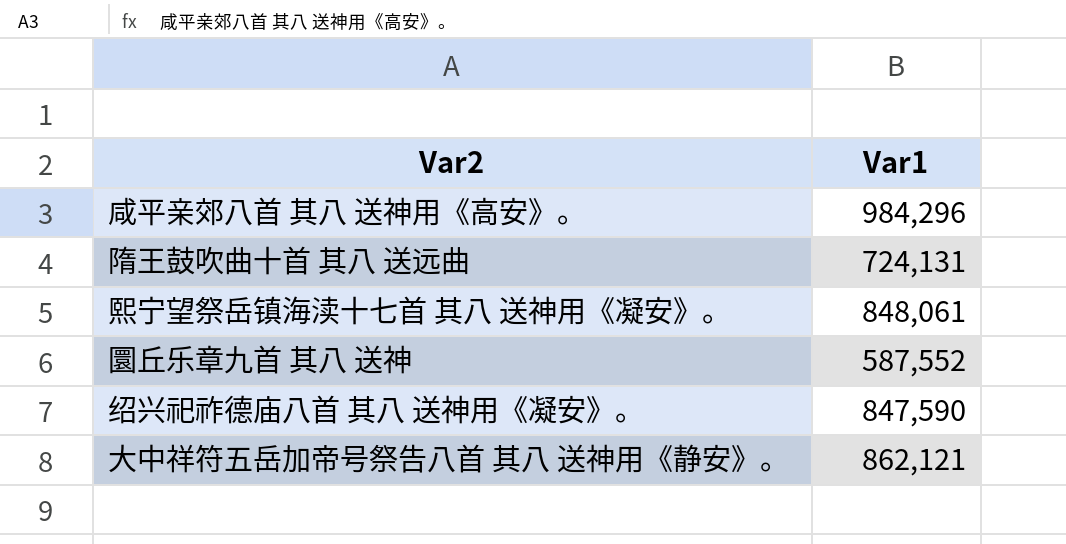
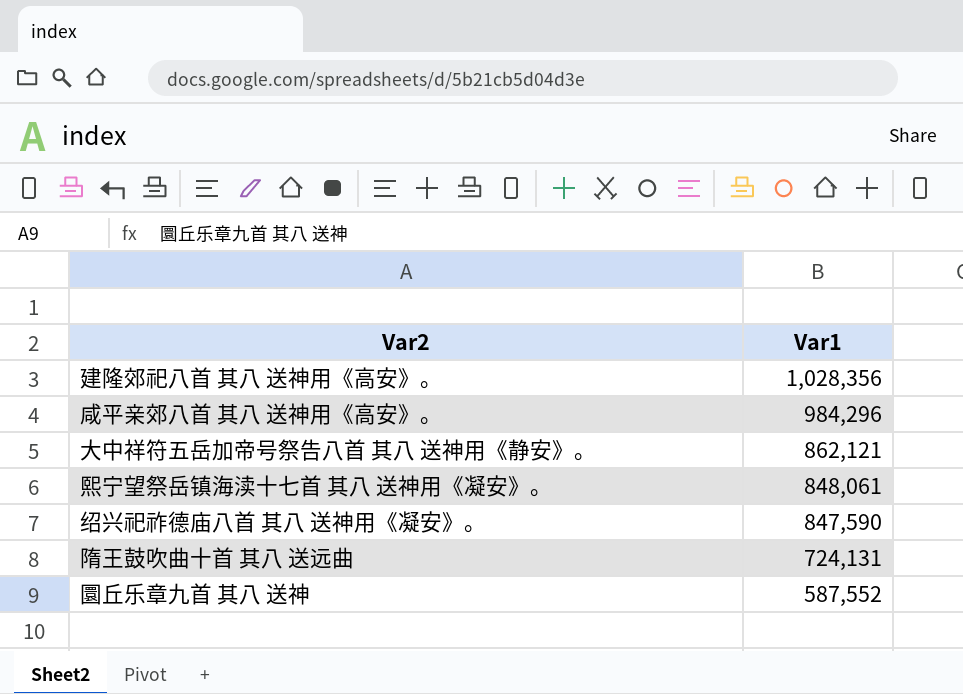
row order: none -> Var1 descending
row 建隆郊祀八首 其八 送神用《高安》。: none -> 1,028,356

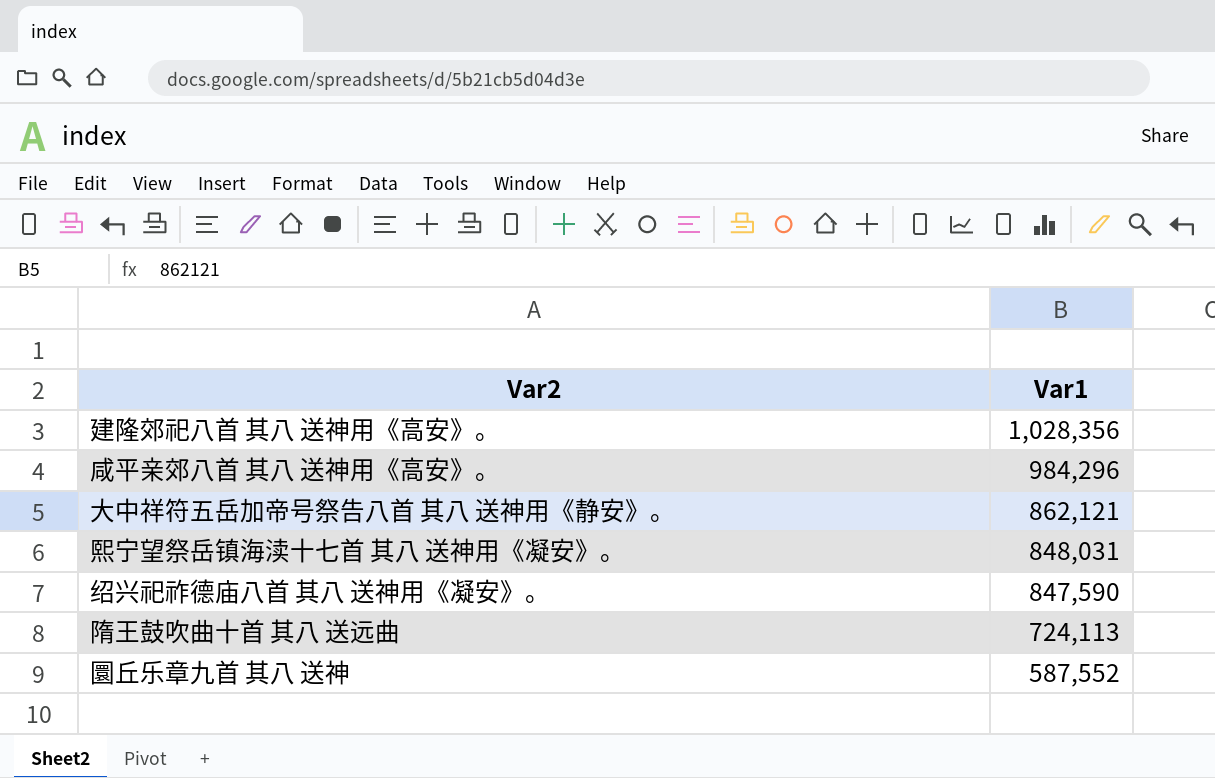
熙宁望祭岳镇海渎十七首 其八 送神用《凝安》。 | Var1: 848,061 -> 848,031
隋王鼓吹曲十首 其八 送远曲 | Var1: 724,131 -> 724,113

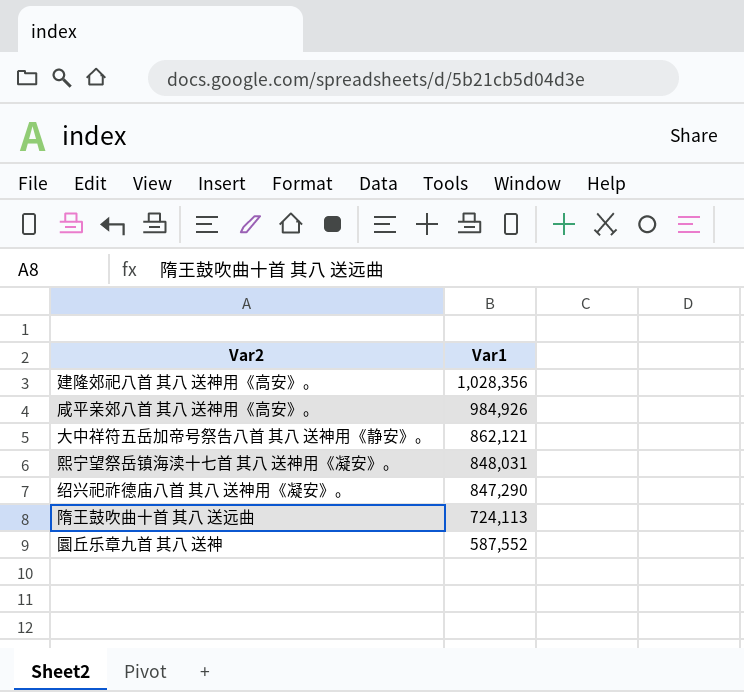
咸平亲郊八首 其八 送神用《高安》。 | Var1: 984,296 -> 984,926
绍兴祀祚德庙八首 其八 送神用《凝安》。 | Var1: 847,590 -> 847,290

